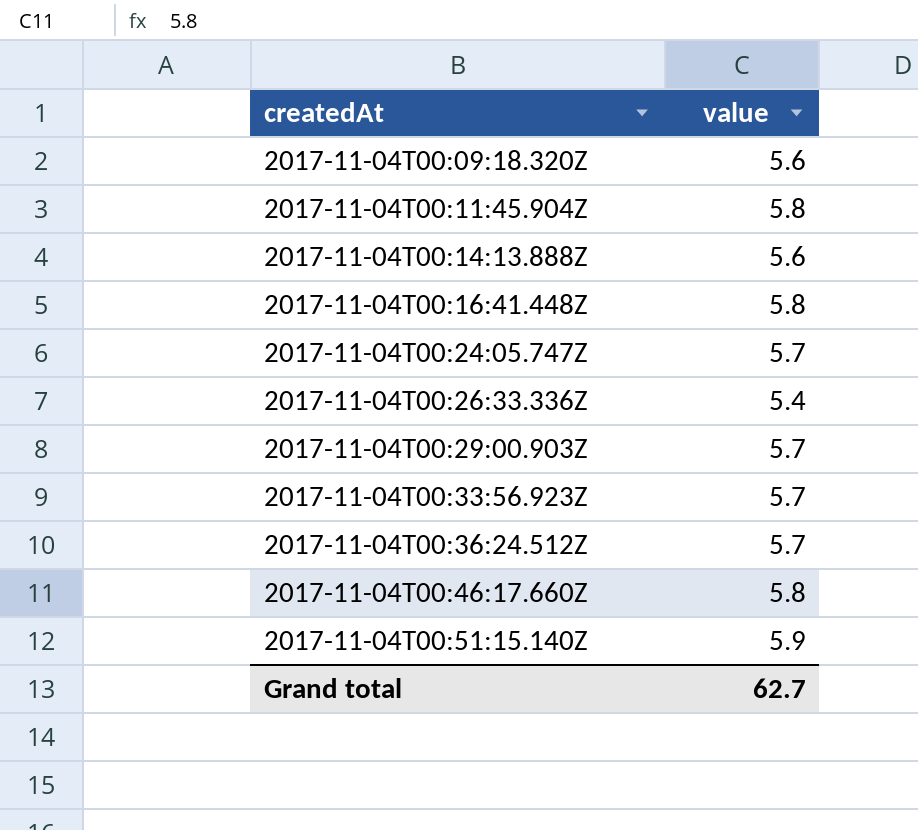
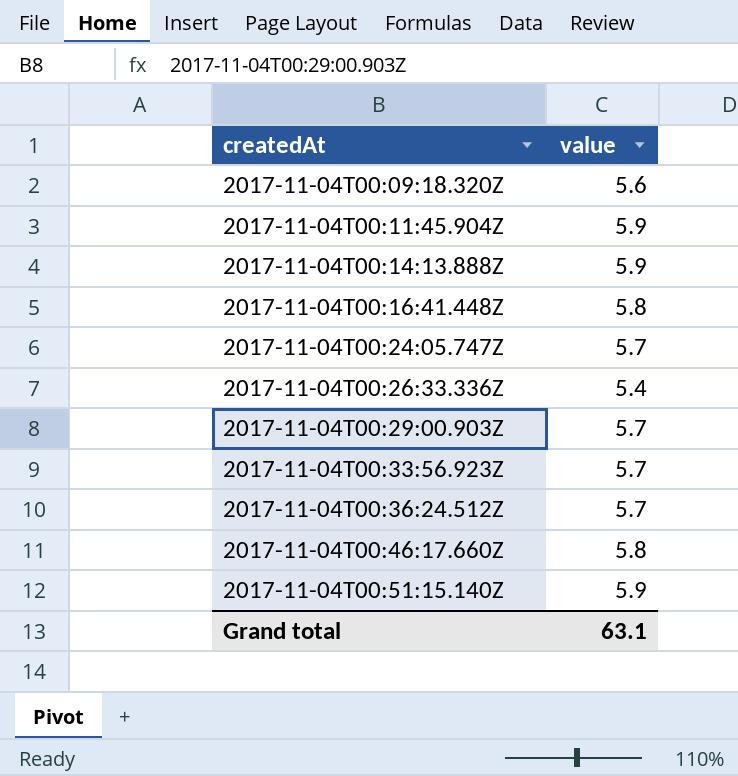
2017-11-04T00:11:45.904Z | value: 5.8 -> 5.9
2017-11-04T00:14:13.888Z | value: 5.6 -> 5.9
Grand total | value: 62.7 -> 63.1

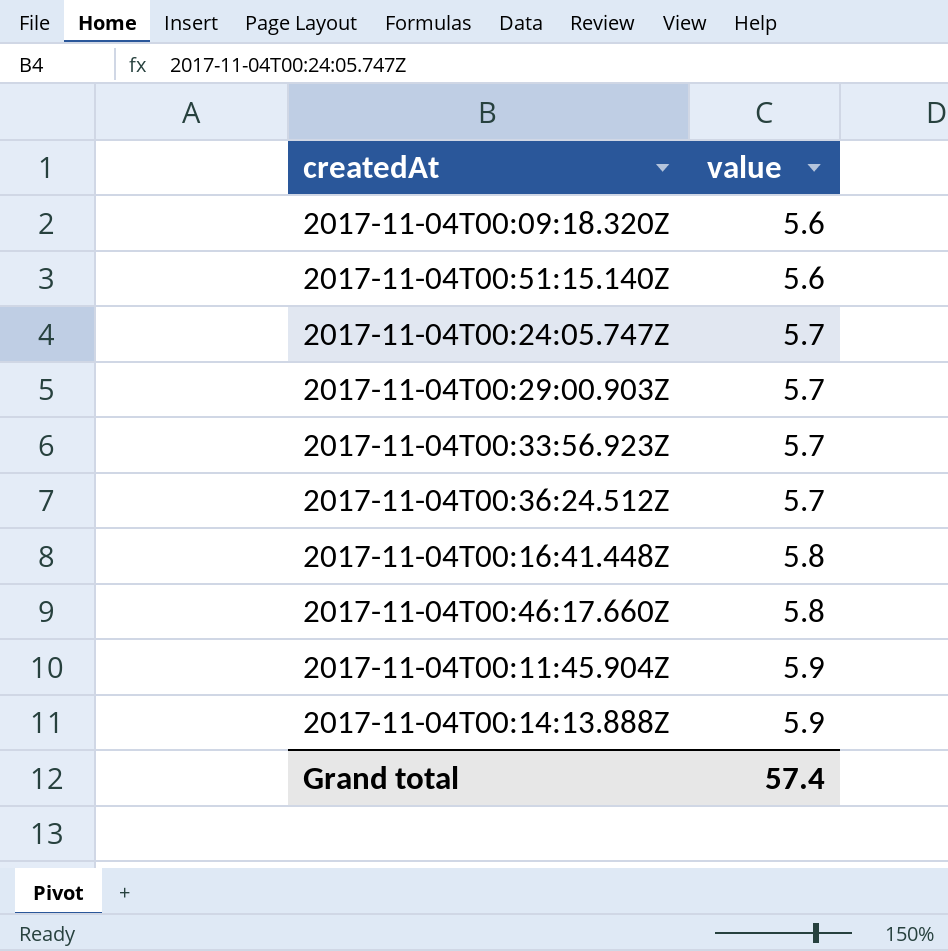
row order: createdAt ascending -> value ascending
row 2017-11-04T00:26:33.336Z: 5.4 -> none
2017-11-04T00:51:15.140Z | value: 5.9 -> 5.6
Grand total | value: 63.1 -> 57.4

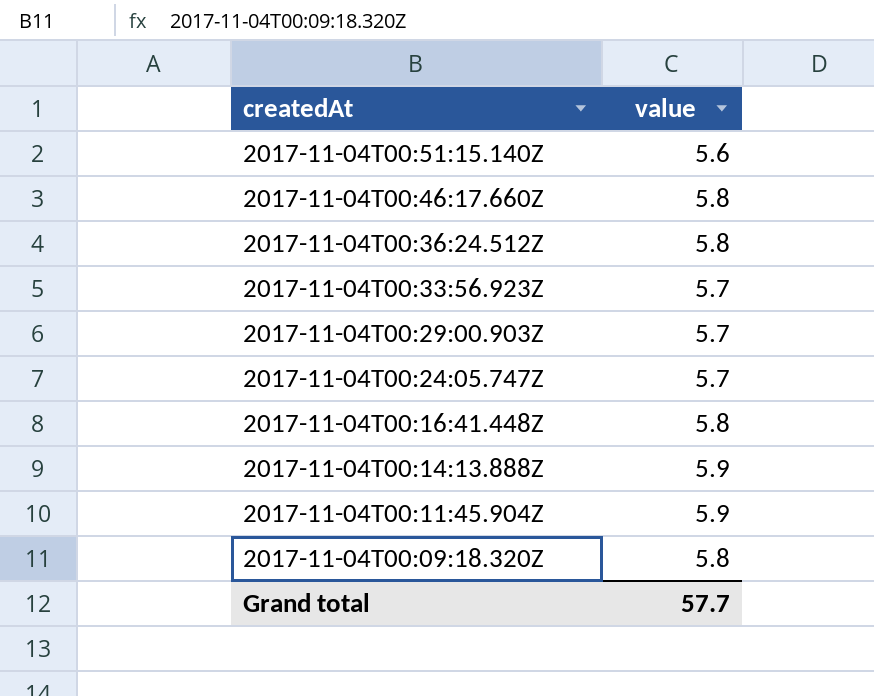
row order: value ascending -> createdAt descending
2017-11-04T00:36:24.512Z | value: 5.7 -> 5.8
2017-11-04T00:09:18.320Z | value: 5.6 -> 5.8
Grand total | value: 57.4 -> 57.7

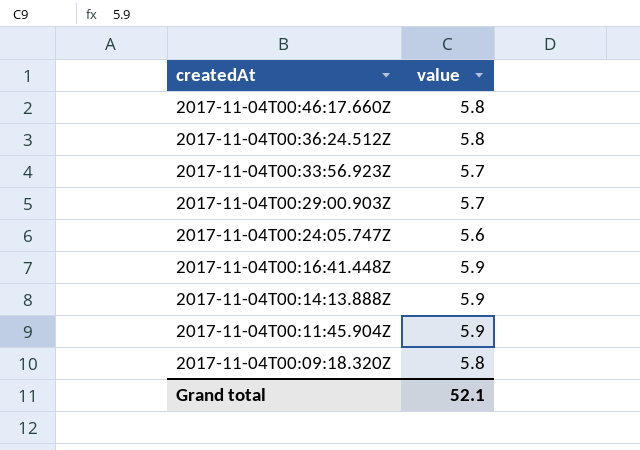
row 2017-11-04T00:51:15.140Z: 5.6 -> none
2017-11-04T00:24:05.747Z | value: 5.7 -> 5.6
2017-11-04T00:16:41.448Z | value: 5.8 -> 5.9
Grand total | value: 57.7 -> 52.1

